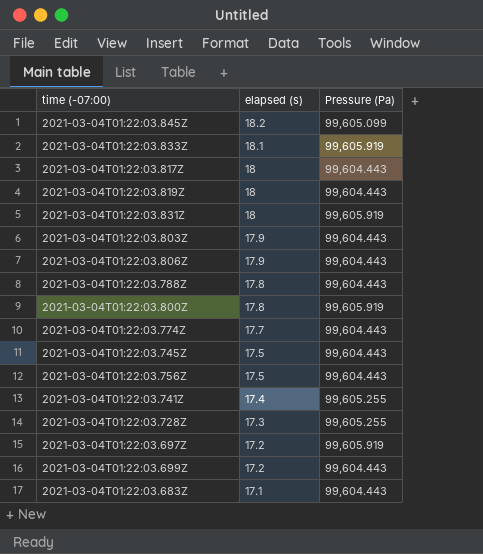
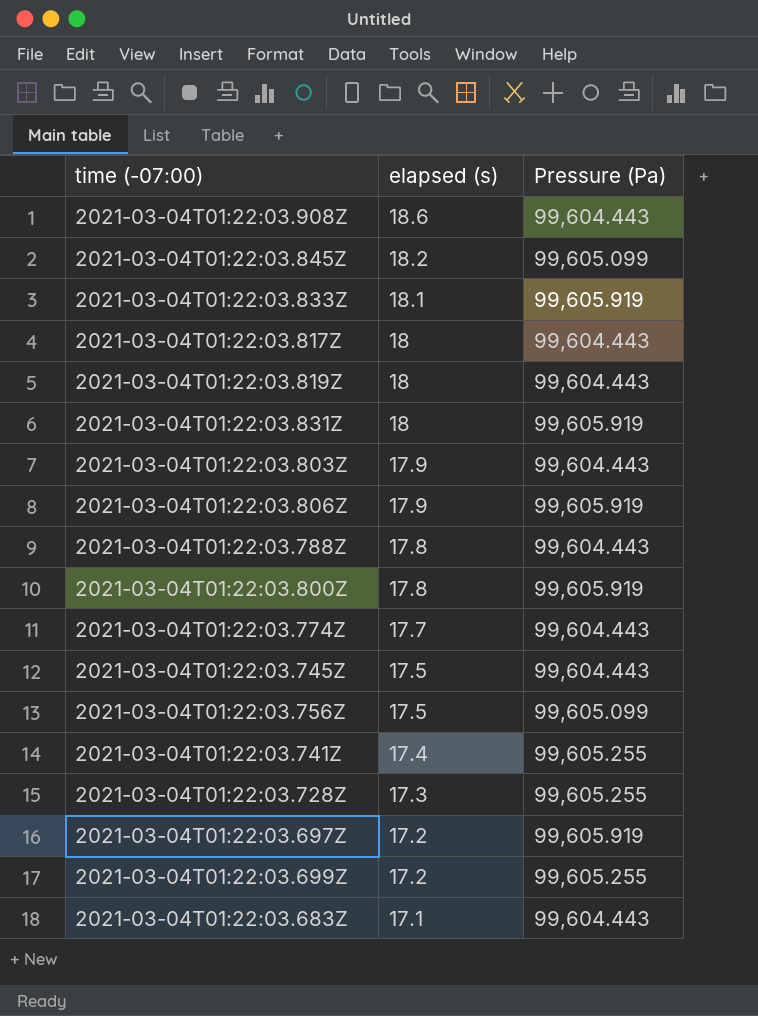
row 2021-03-04T01:22:03.908Z: none -> 18.6 | 99,604.443
2021-03-04T01:22:03.806Z | Pressure (Pa): 99,604.443 -> 99,605.919
2021-03-04T01:22:03.756Z | Pressure (Pa): 99,604.443 -> 99,605.099
2021-03-04T01:22:03.699Z | Pressure (Pa): 99,604.443 -> 99,605.255

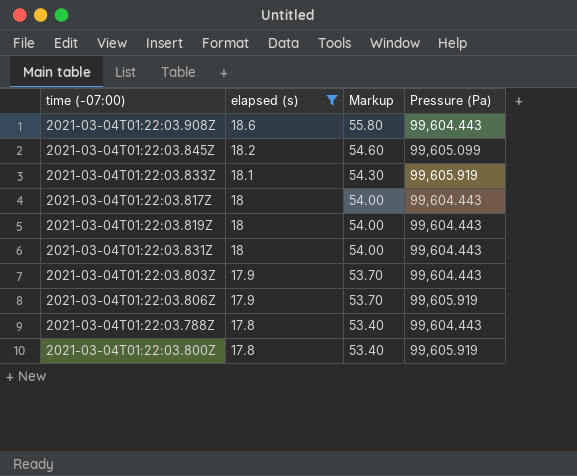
filter: none -> elapsed (s) >= 17.8
column Markup | formula: none -> [elapsed (s)] * 3
2021-03-04T01:22:03.831Z | Pressure (Pa): 99,605.919 -> 99,604.443

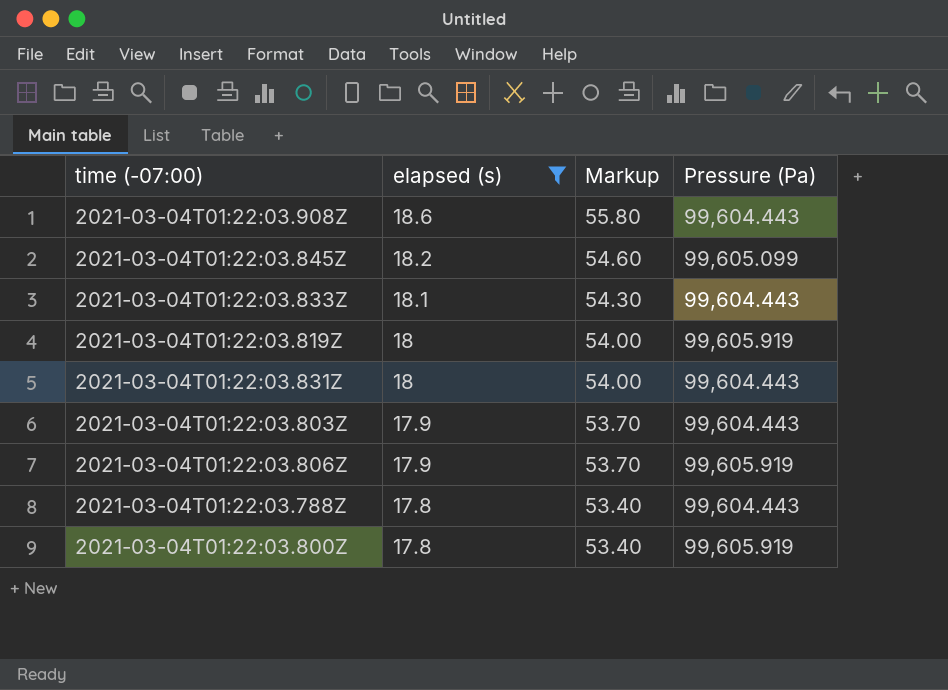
row 2021-03-04T01:22:03.817Z: 18 | 54.00 | 99,604.443 -> none
2021-03-04T01:22:03.833Z | Pressure (Pa): 99,605.919 -> 99,604.443
2021-03-04T01:22:03.819Z | Pressure (Pa): 99,604.443 -> 99,605.919

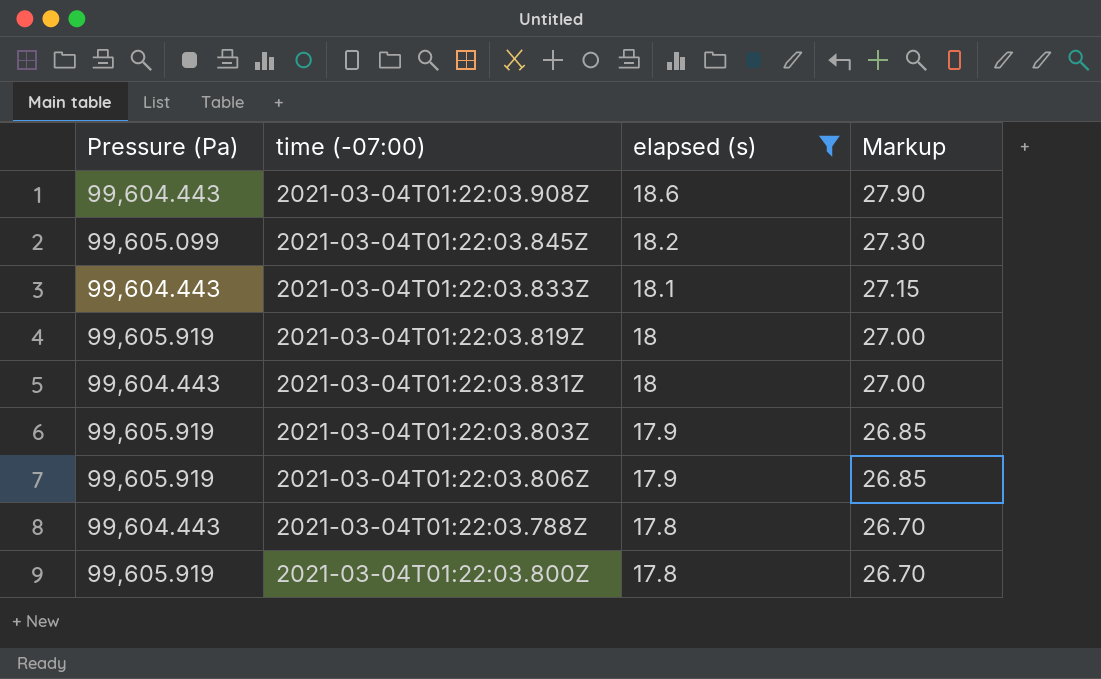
column Pressure (Pa) | position: 4 -> 1
column Markup | formula: [elapsed (s)] * 3 -> [elapsed (s)] * 1.5
2021-03-04T01:22:03.803Z | Pressure (Pa): 99,604.443 -> 99,605.919

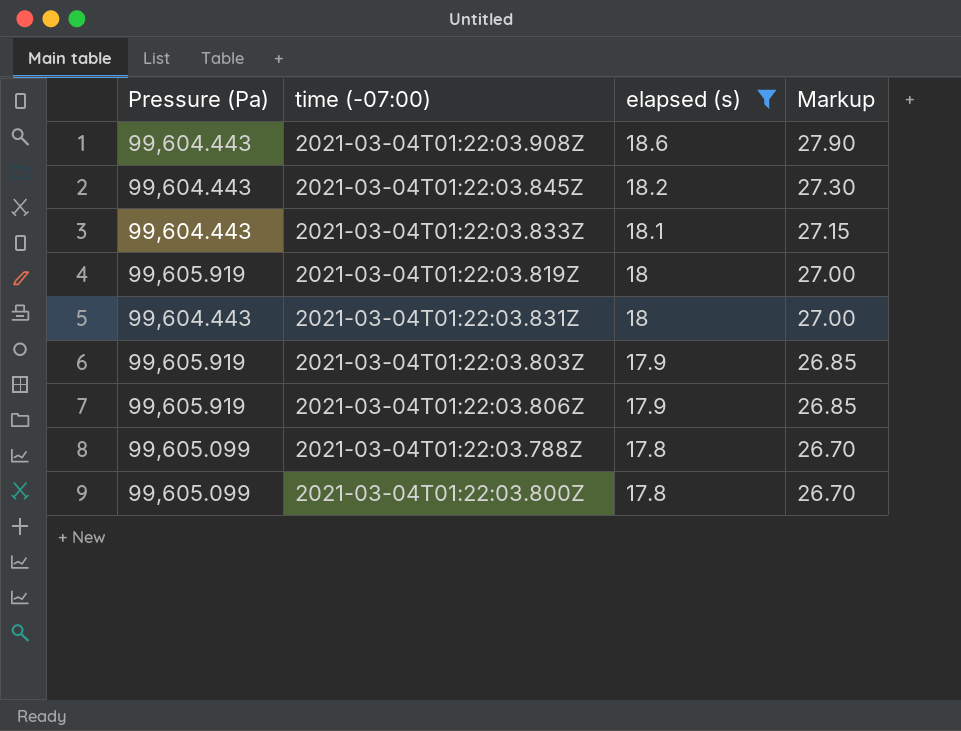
2021-03-04T01:22:03.845Z | Pressure (Pa): 99,605.099 -> 99,604.443
2021-03-04T01:22:03.788Z | Pressure (Pa): 99,604.443 -> 99,605.099
2021-03-04T01:22:03.800Z | Pressure (Pa): 99,605.919 -> 99,605.099

